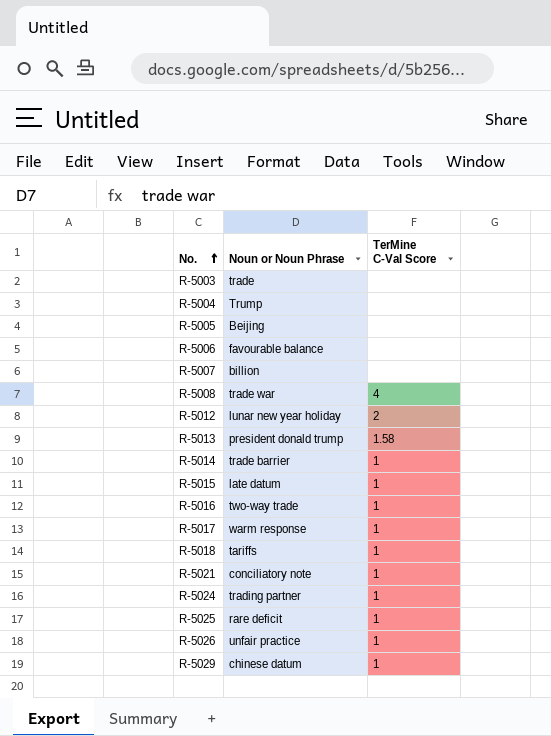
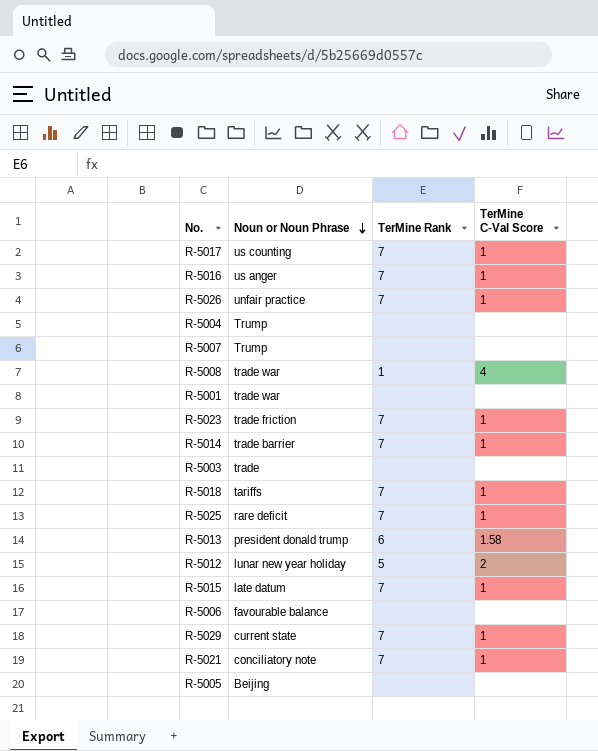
row order: No. ascending -> Noun or Noun Phrase descending
column TerMine Rank | position: none -> 3
row R-5024: trading partner | 1 -> none
R-5017 | Noun or Noun Phrase: warm response -> us counting
R-5016 | Noun or Noun Phrase: two-way trade -> us anger
R-5007 | Noun or Noun Phrase: billion -> Trump
row R-5001: none -> trade war | none | none
row R-5023: none -> trade friction | 7 | 1
R-5029 | Noun or Noun Phrase: chinese datum -> current state

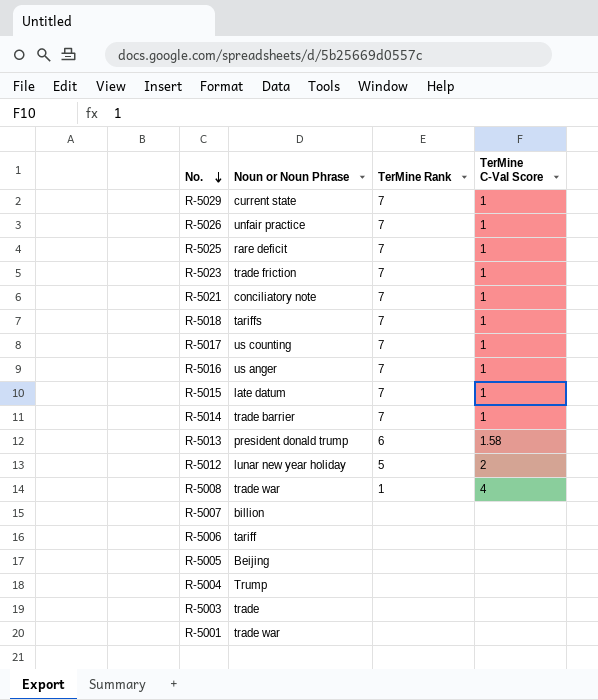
row order: Noun or Noun Phrase descending -> No. descending
R-5007 | Noun or Noun Phrase: Trump -> billion
R-5006 | Noun or Noun Phrase: favourable balance -> tariff

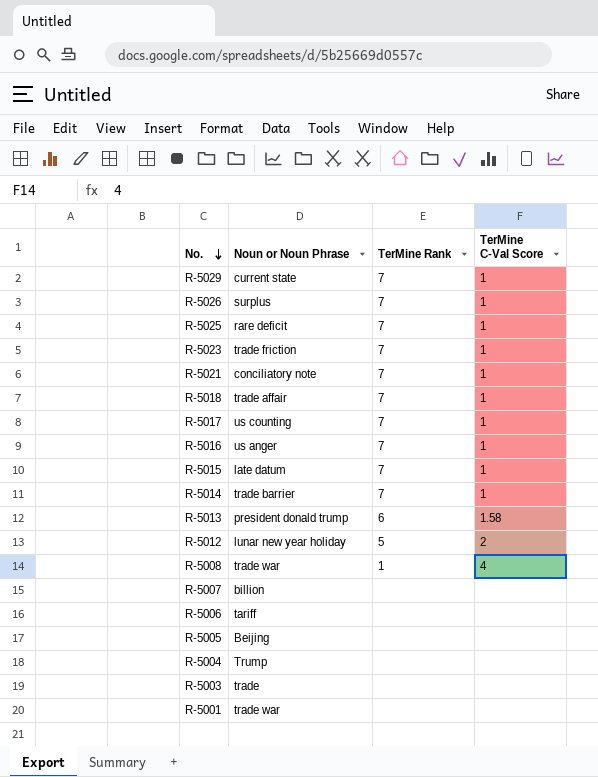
R-5026 | Noun or Noun Phrase: unfair practice -> surplus
R-5018 | Noun or Noun Phrase: tariffs -> trade affair

